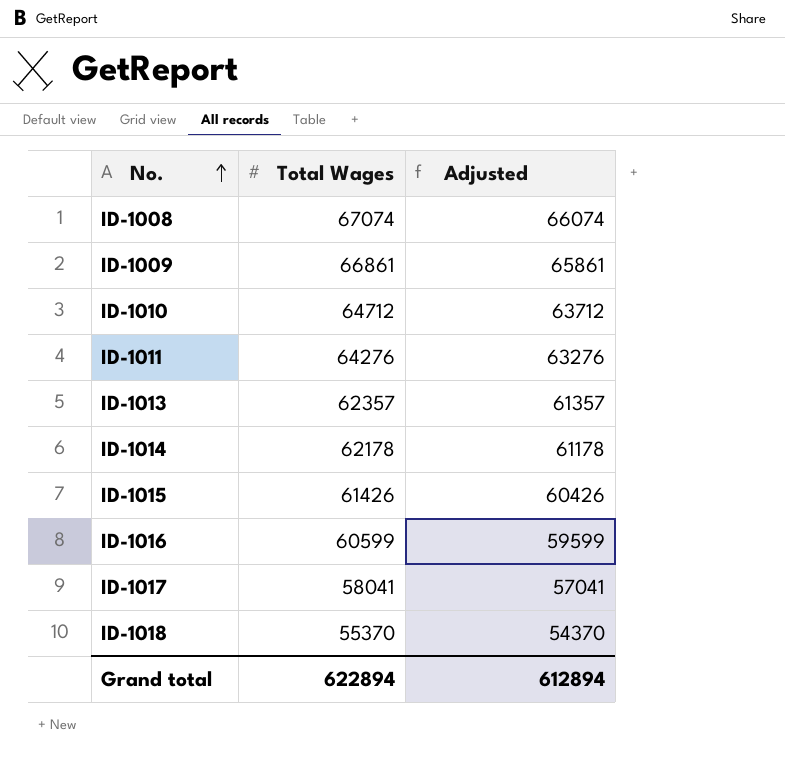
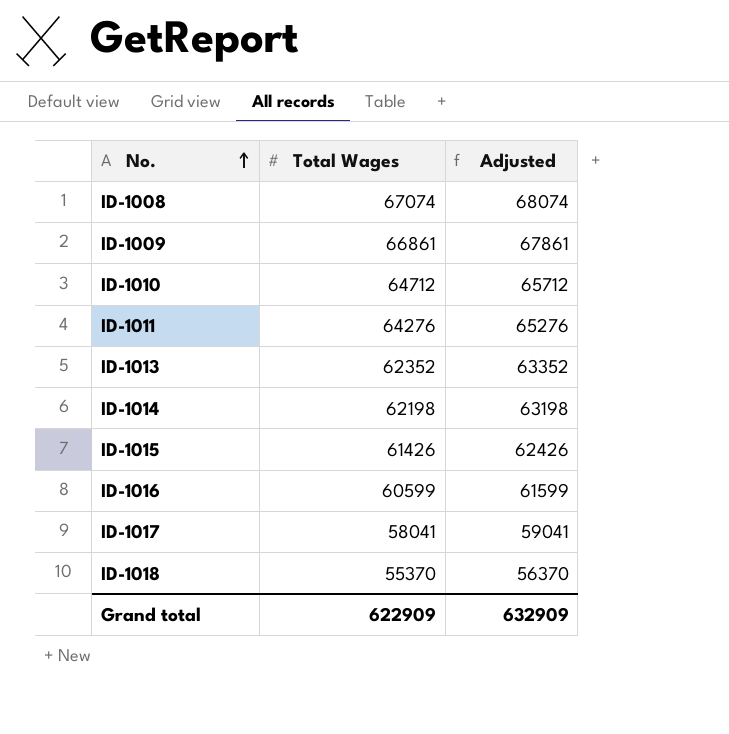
column Adjusted | formula: [Total Wages] - 1000 -> [Total Wages] + 1000
ID-1013 | Total Wages: 62357 -> 62352
ID-1014 | Total Wages: 62178 -> 62198
Grand total | Total Wages: 622894 -> 622909
Grand total | Adjusted: 612894 -> 632909

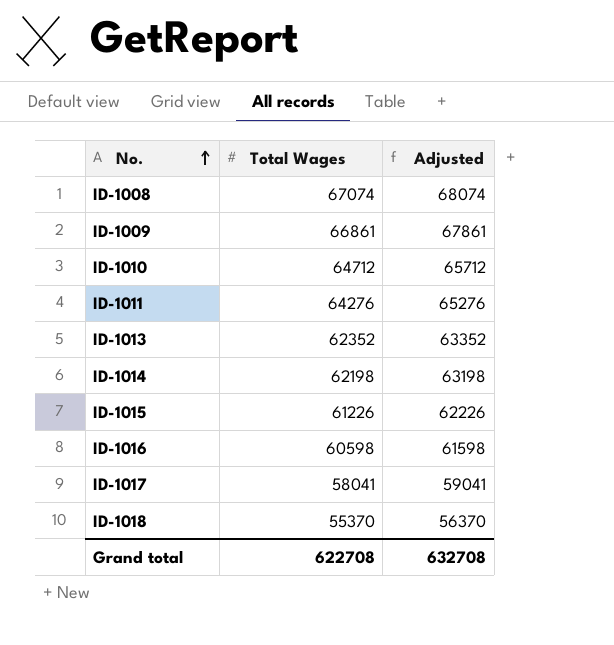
ID-1015 | Total Wages: 61426 -> 61226
ID-1015 | Adjusted: 62426 -> 62226
ID-1016 | Total Wages: 60599 -> 60598
ID-1016 | Adjusted: 61599 -> 61598
Grand total | Total Wages: 622909 -> 622708
Grand total | Adjusted: 632909 -> 632708

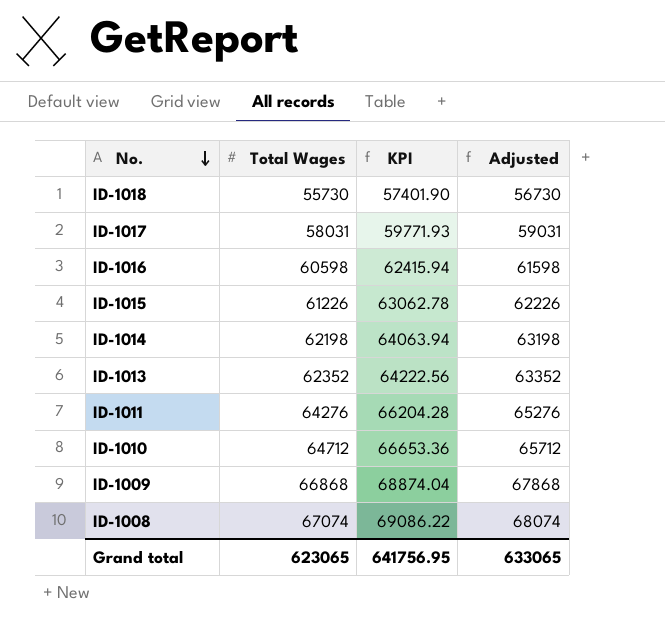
row order: No. ascending -> No. descending
column KPI | formula: none -> [Total Wages] * 1.03
ID-1018 | Total Wages: 55370 -> 55730
ID-1018 | Adjusted: 56370 -> 56730
ID-1017 | Total Wages: 58041 -> 58031
ID-1017 | Adjusted: 59041 -> 59031
ID-1009 | Total Wages: 66861 -> 66868
ID-1009 | Adjusted: 67861 -> 67868
Grand total | Total Wages: 622708 -> 623065
Grand total | Adjusted: 632708 -> 633065

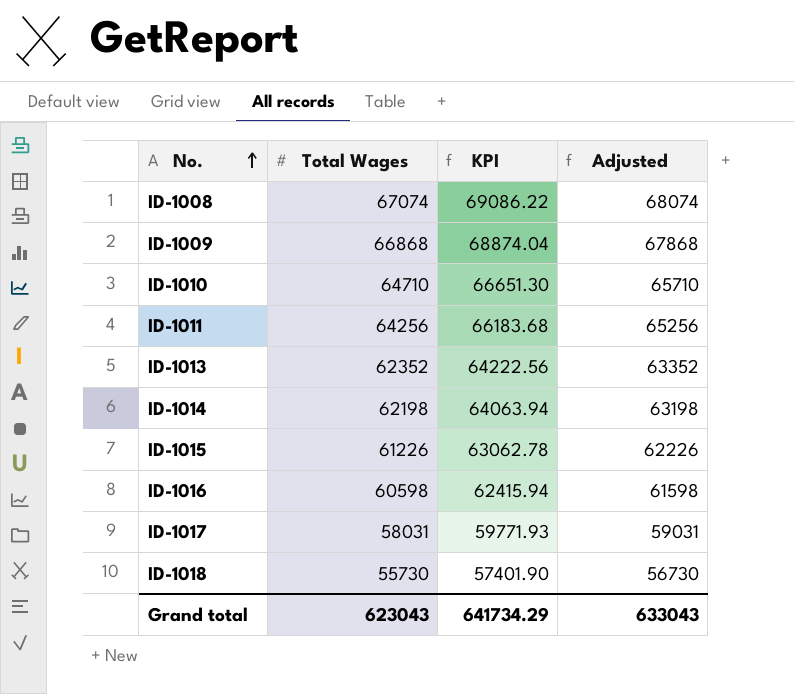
row order: No. descending -> No. ascending
ID-1010 | Total Wages: 64712 -> 64710
ID-1010 | KPI: 66653.36 -> 66651.30
ID-1010 | Adjusted: 65712 -> 65710
ID-1011 | Total Wages: 64276 -> 64256
ID-1011 | KPI: 66204.28 -> 66183.68
ID-1011 | Adjusted: 65276 -> 65256
Grand total | Total Wages: 623065 -> 623043
Grand total | KPI: 641756.95 -> 641734.29
Grand total | Adjusted: 633065 -> 633043

